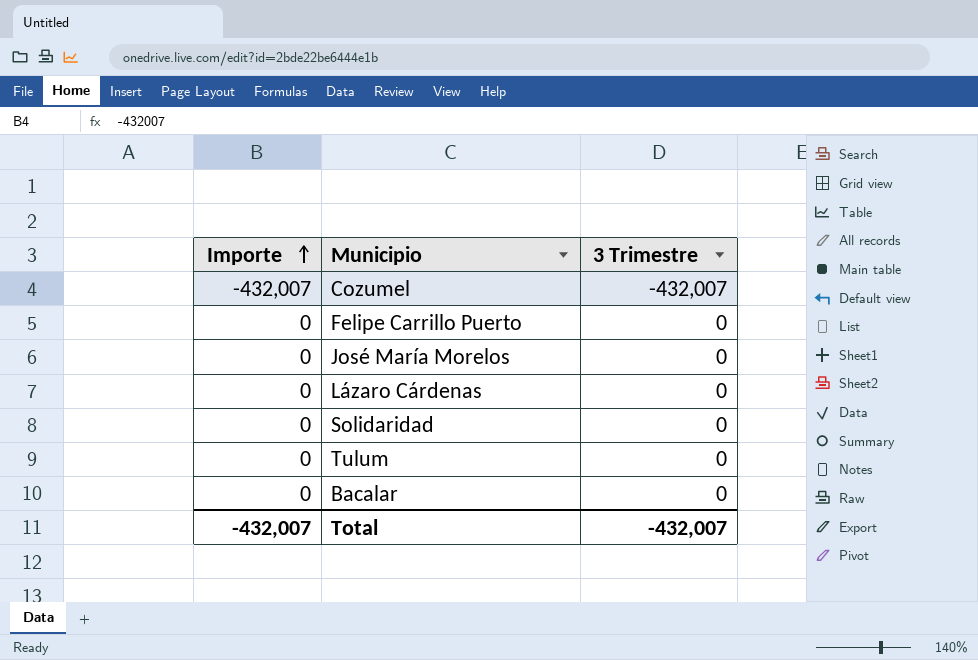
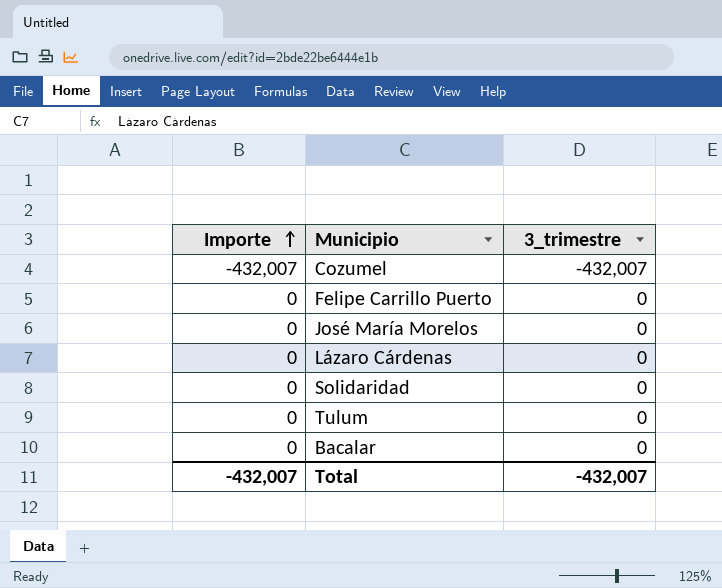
column name: 3 Trimestre -> 3_trimestre

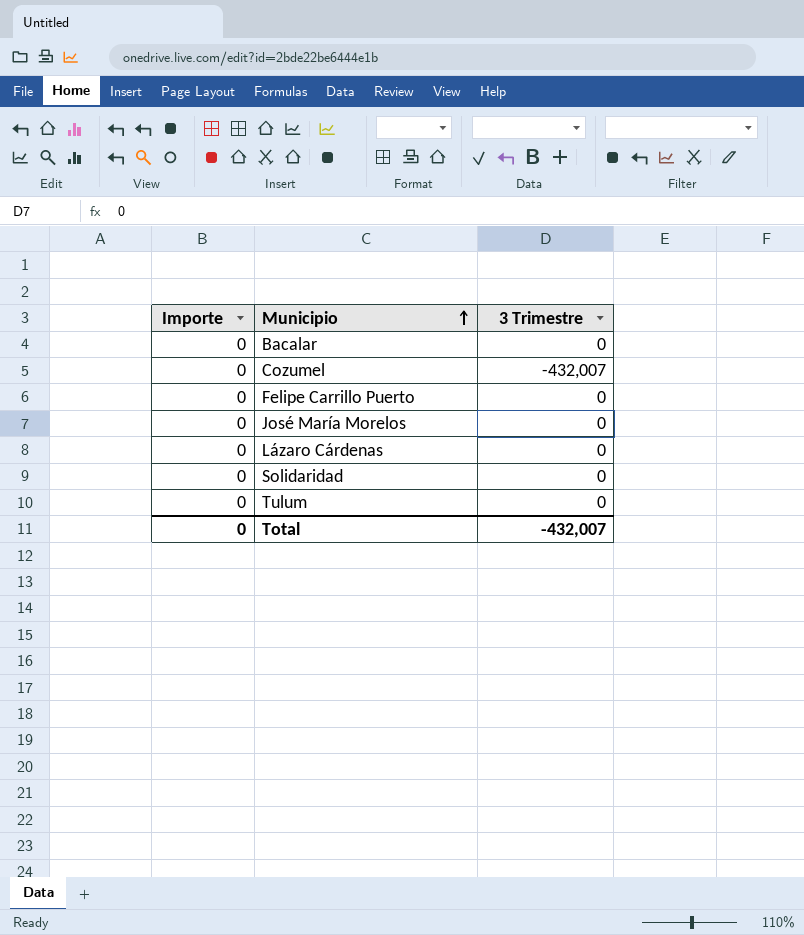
row order: Importe ascending -> Municipio ascending
column name: 3_trimestre -> 3 Trimestre
Cozumel | Importe: -432,007 -> 0
Total | Importe: -432,007 -> 0

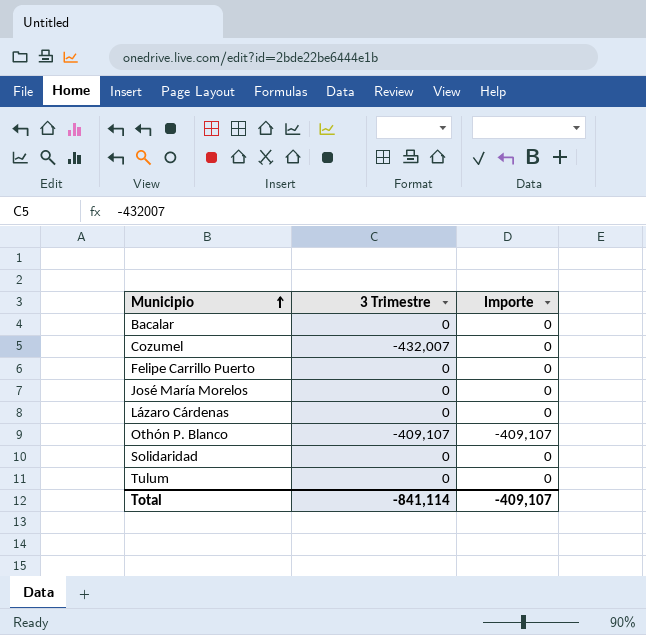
column Importe | position: 1 -> 3
row Othón P. Blanco: none -> -409,107 | -409,107
Total | 3 Trimestre: -432,007 -> -841,114
Total | Importe: 0 -> -409,107

